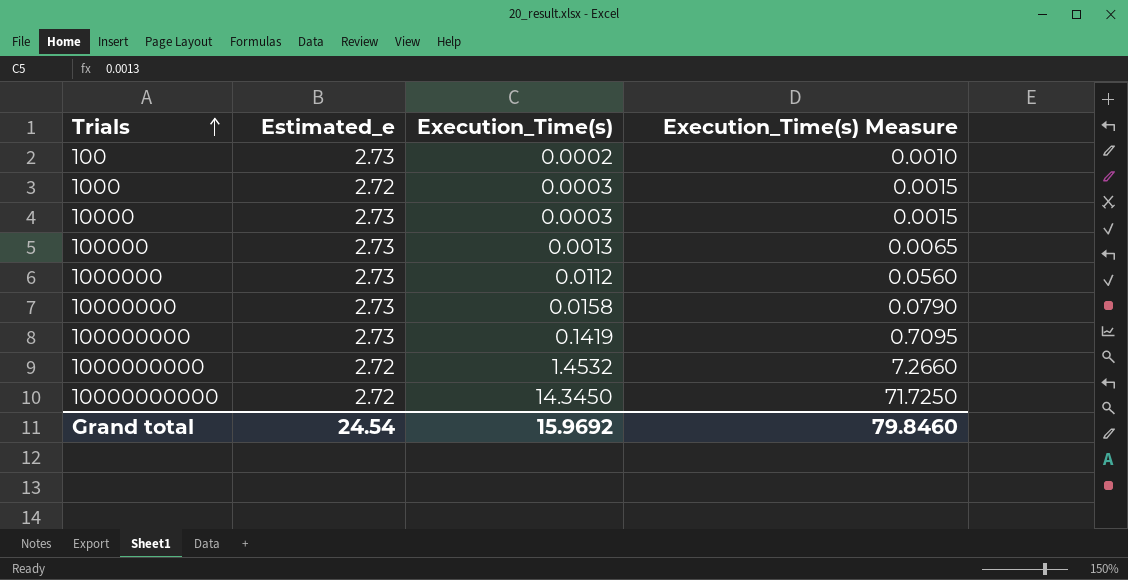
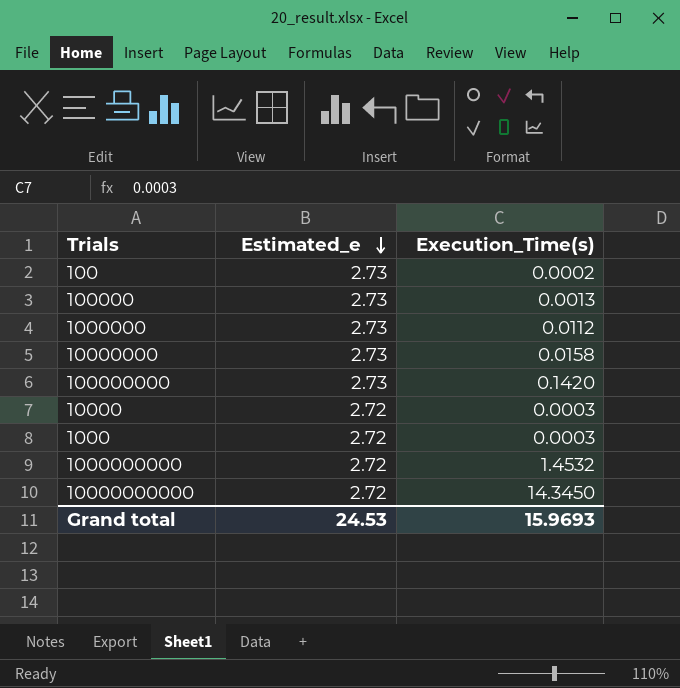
row order: Trials ascending -> Estimated_e descending
column Execution_Time(s) Measure | formula: [Execution_Time(s)] * 5 -> none
100000000 | Execution_Time(s): 0.1419 -> 0.1420
10000 | Estimated_e: 2.73 -> 2.72
Grand total | Estimated_e: 24.54 -> 24.53
Grand total | Execution_Time(s): 15.9692 -> 15.9693

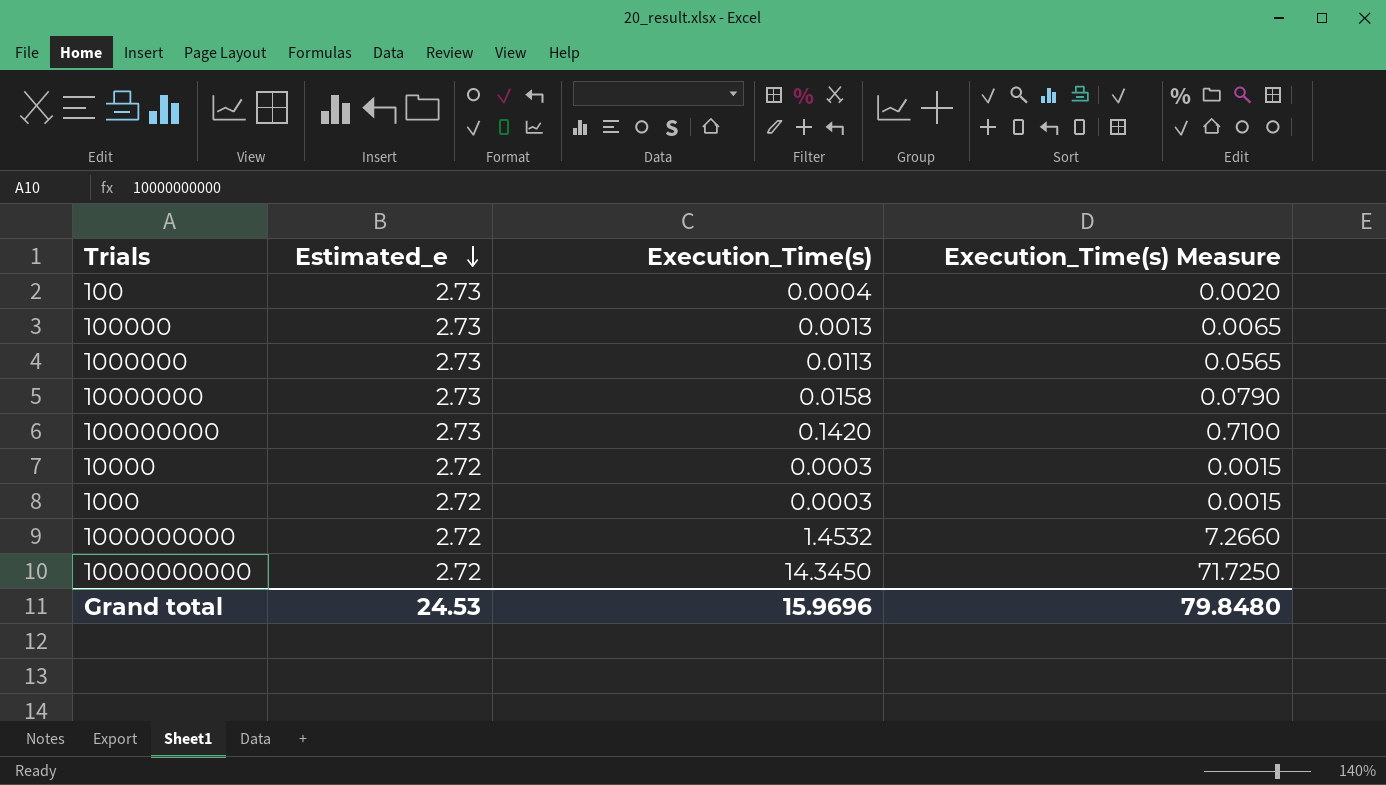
column Execution_Time(s) Measure | formula: none -> [Execution_Time(s)] * 5
100 | Execution_Time(s): 0.0002 -> 0.0004
1000000 | Execution_Time(s): 0.0112 -> 0.0113
Grand total | Execution_Time(s): 15.9693 -> 15.9696

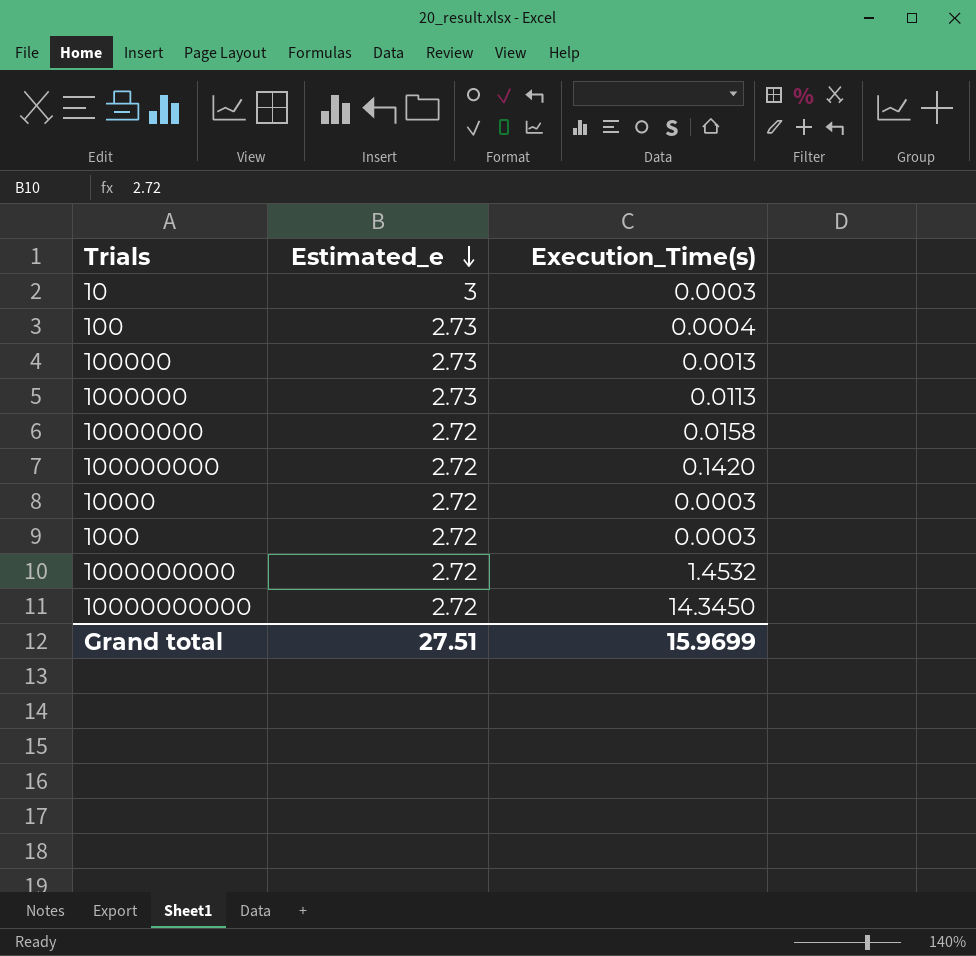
column Execution_Time(s) Measure | formula: [Execution_Time(s)] * 5 -> none
row 10: none -> 3 | 0.0003
10000000 | Estimated_e: 2.73 -> 2.72
100000000 | Estimated_e: 2.73 -> 2.72
Grand total | Estimated_e: 24.53 -> 27.51
Grand total | Execution_Time(s): 15.9696 -> 15.9699

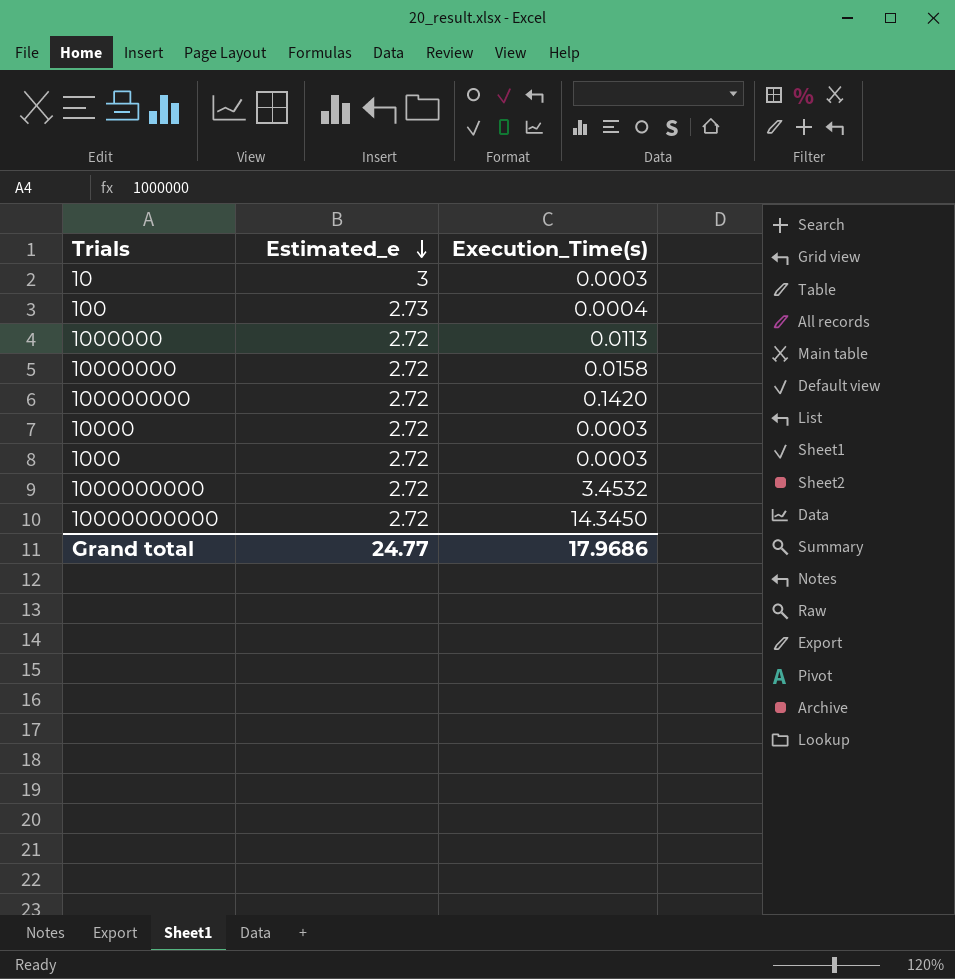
row 100000: 2.73 | 0.0013 -> none
1000000 | Estimated_e: 2.73 -> 2.72
1000000000 | Execution_Time(s): 1.4532 -> 3.4532
Grand total | Estimated_e: 27.51 -> 24.77
Grand total | Execution_Time(s): 15.9699 -> 17.9686

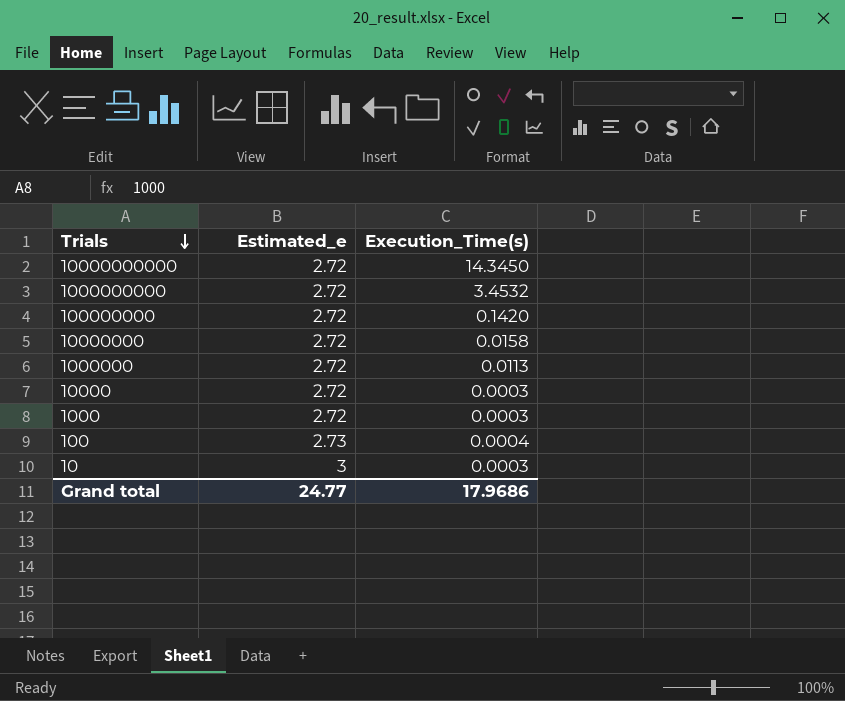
row order: Estimated_e descending -> Trials descending

